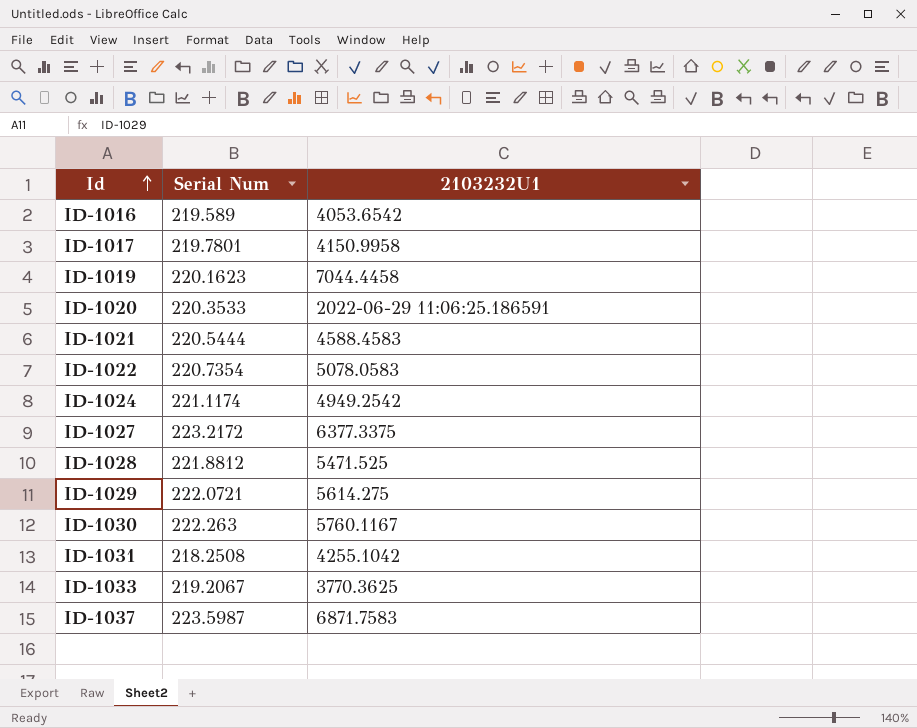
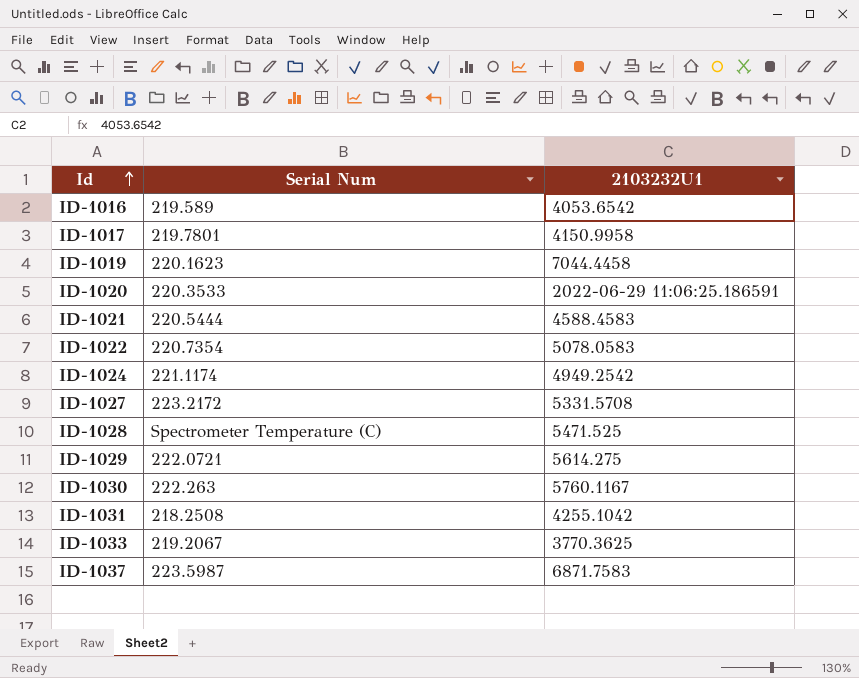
ID-1027 | 2103232U1: 6377.3375 -> 5331.5708
ID-1028 | Serial Num: 221.8812 -> Spectrometer Temperature (C)

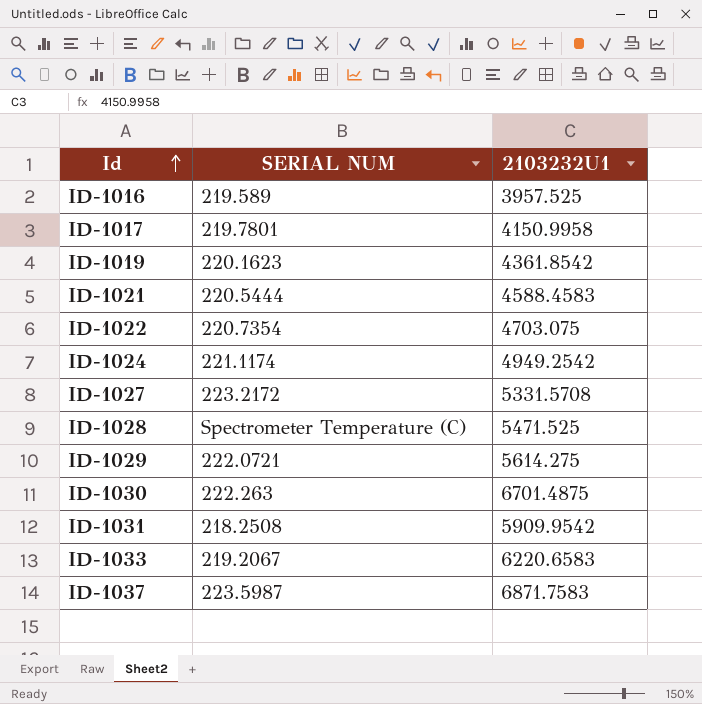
column name: Serial Num -> SERIAL NUM
row ID-1020: 220.3533 | 2022-06-29 11:06:25.186591 -> none
ID-1016 | 2103232U1: 4053.6542 -> 3957.525
ID-1019 | 2103232U1: 7044.4458 -> 4361.8542
ID-1022 | 2103232U1: 5078.0583 -> 4703.075
ID-1030 | 2103232U1: 5760.1167 -> 6701.4875
ID-1031 | 2103232U1: 4255.1042 -> 5909.9542
ID-1033 | 2103232U1: 3770.3625 -> 6220.6583

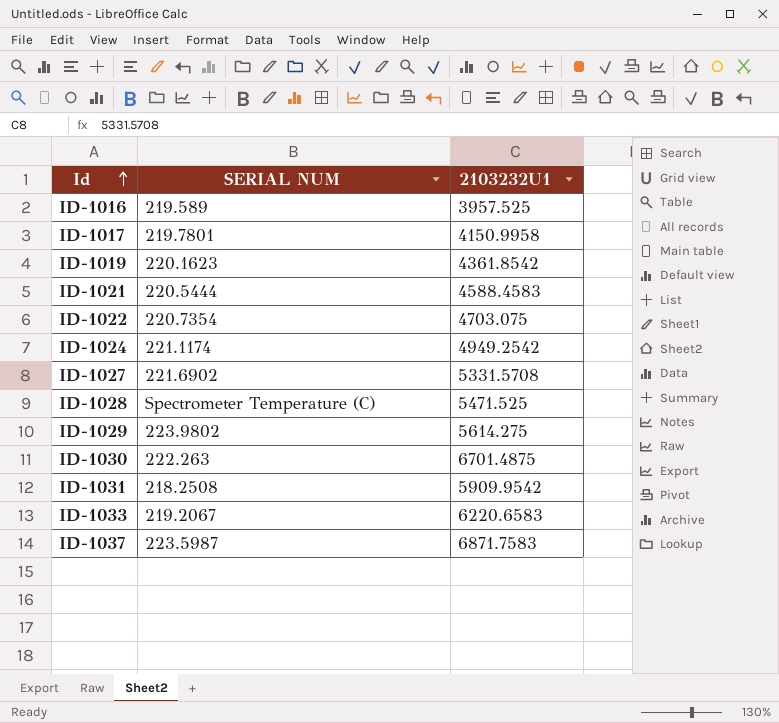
ID-1027 | SERIAL NUM: 223.2172 -> 221.6902
ID-1029 | SERIAL NUM: 222.0721 -> 223.9802

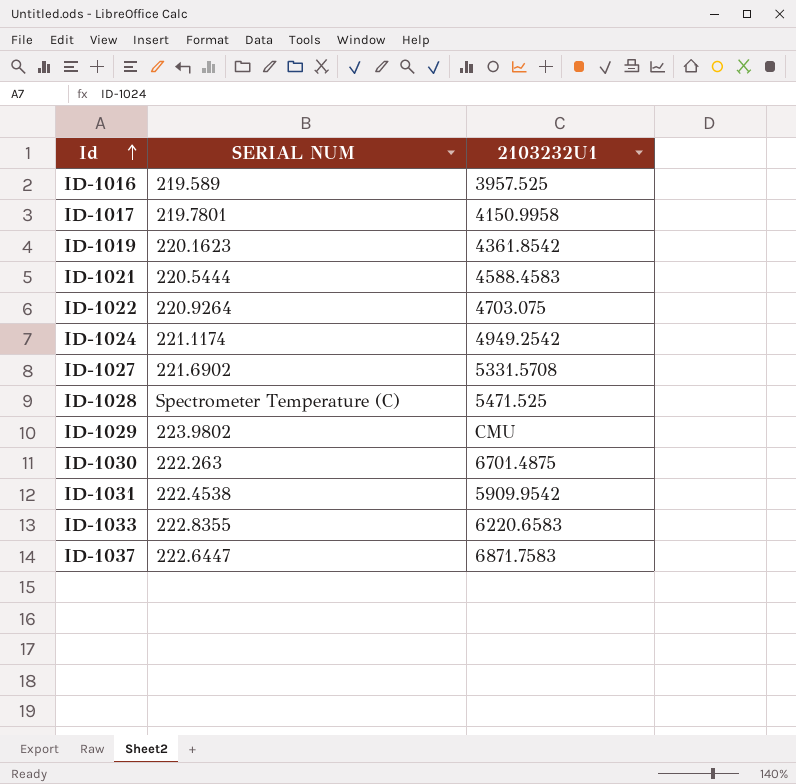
ID-1022 | SERIAL NUM: 220.7354 -> 220.9264
ID-1029 | 2103232U1: 5614.275 -> CMU
ID-1031 | SERIAL NUM: 218.2508 -> 222.4538
ID-1033 | SERIAL NUM: 219.2067 -> 222.8355
ID-1037 | SERIAL NUM: 223.5987 -> 222.6447

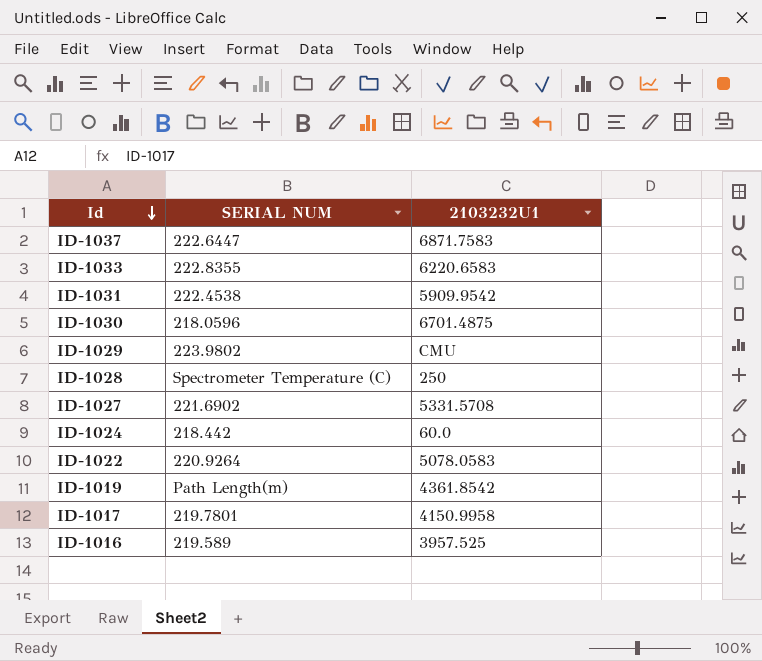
row order: Id ascending -> Id descending
row ID-1021: 220.5444 | 4588.4583 -> none
ID-1030 | SERIAL NUM: 222.263 -> 218.0596
ID-1028 | 2103232U1: 5471.525 -> 250
ID-1024 | SERIAL NUM: 221.1174 -> 218.442
ID-1024 | 2103232U1: 4949.2542 -> 60.0
ID-1022 | 2103232U1: 4703.075 -> 5078.0583
ID-1019 | SERIAL NUM: 220.1623 -> Path Length(m)

